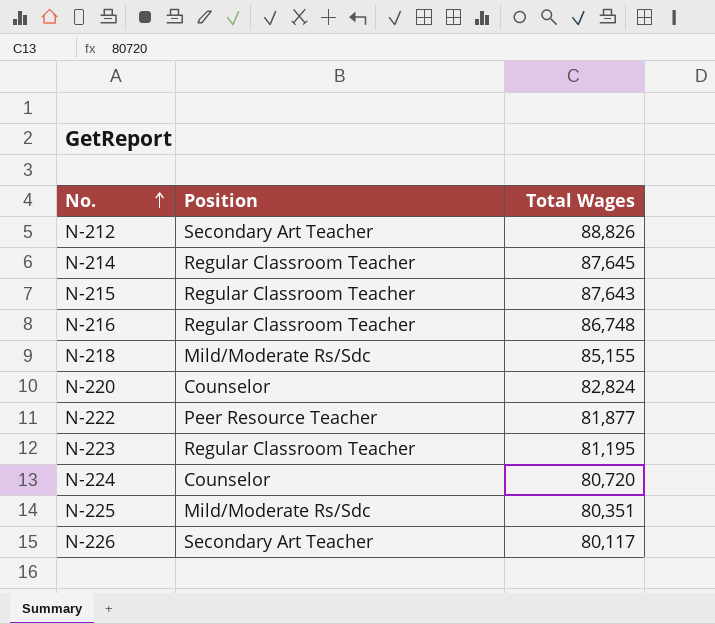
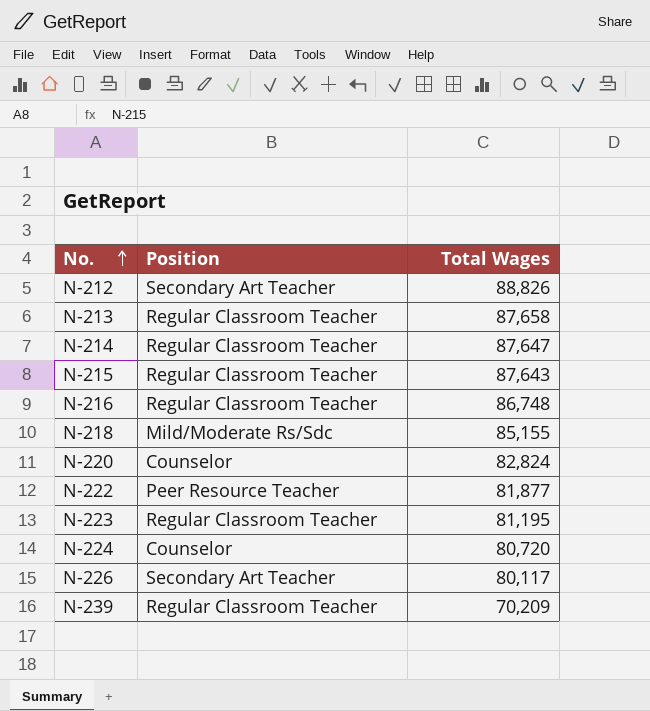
row N-225: Mild/Moderate Rs/Sdc | 80,351 -> none
row N-213: none -> Regular Classroom Teacher | 87,658
N-214 | Total Wages: 87,645 -> 87,647
row N-239: none -> Regular Classroom Teacher | 70,209

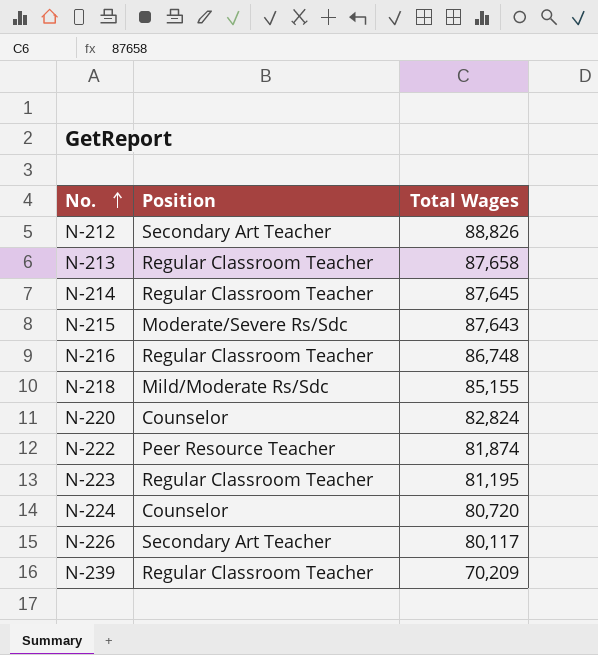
N-214 | Total Wages: 87,647 -> 87,645
N-215 | Position: Regular Classroom Teacher -> Moderate/Severe Rs/Sdc
N-222 | Total Wages: 81,877 -> 81,874

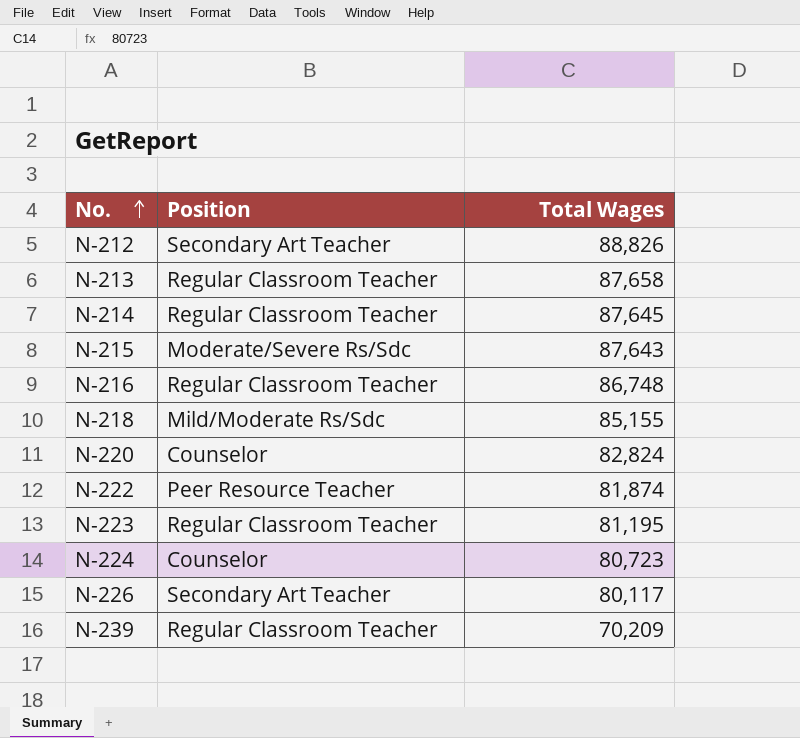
N-224 | Total Wages: 80,720 -> 80,723

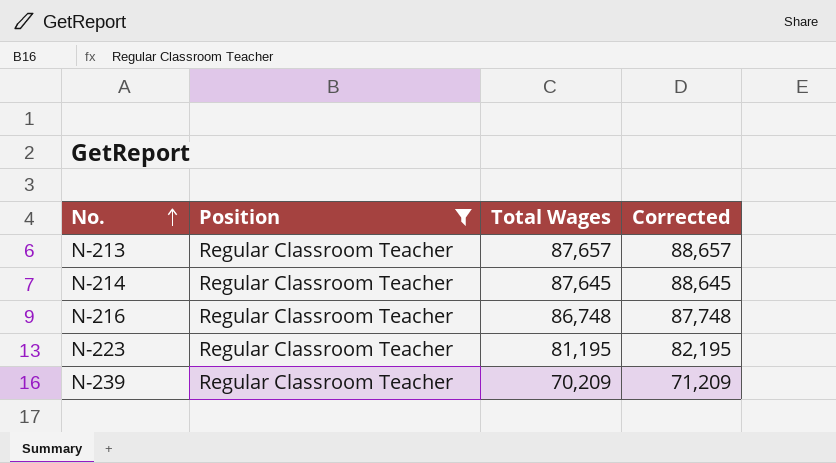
filter: none -> Position = Regular Classroom Teacher
column Corrected | formula: none -> [Total Wages] + 1000
N-213 | Total Wages: 87,658 -> 87,657

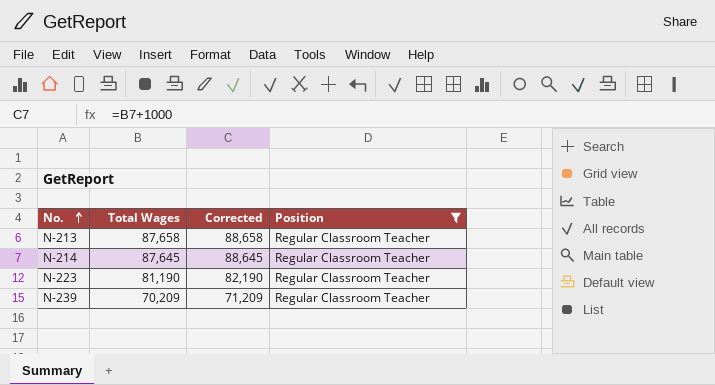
column Position | position: 2 -> 4
row N-216: Regular Classroom Teacher | 86,748 | 87,748 -> none
N-213 | Total Wages: 87,657 -> 87,658
N-213 | Corrected: 88,657 -> 88,658
N-223 | Total Wages: 81,195 -> 81,190
N-223 | Corrected: 82,195 -> 82,190

